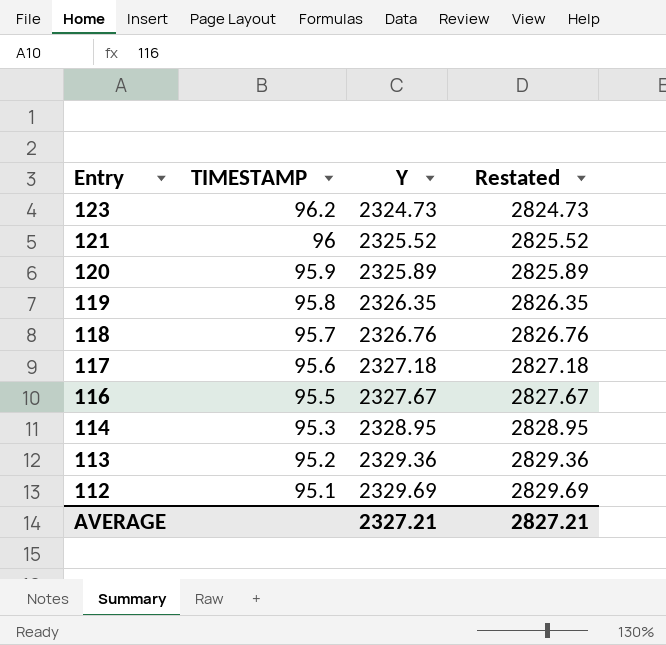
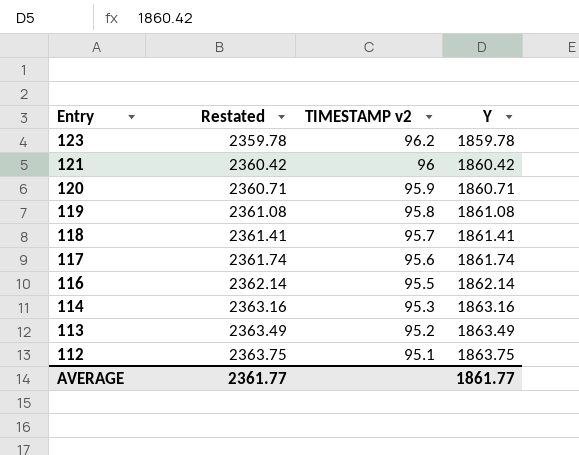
column Restated | position: 4 -> 2
column name: TIMESTAMP -> TIMESTAMP v2
123 | Restated: 2824.73 -> 2359.78
123 | Y: 2324.73 -> 1859.78
121 | Restated: 2825.52 -> 2360.42
121 | Y: 2325.52 -> 1860.42
120 | Restated: 2825.89 -> 2360.71
120 | Y: 2325.89 -> 1860.71
119 | Restated: 2826.35 -> 2361.08
119 | Y: 2326.35 -> 1861.08
118 | Restated: 2826.76 -> 2361.41
118 | Y: 2326.76 -> 1861.41
117 | Restated: 2827.18 -> 2361.74
117 | Y: 2327.18 -> 1861.74
116 | Restated: 2827.67 -> 2362.14
116 | Y: 2327.67 -> 1862.14
114 | Restated: 2828.95 -> 2363.16
114 | Y: 2328.95 -> 1863.16
113 | Restated: 2829.36 -> 2363.49
113 | Y: 2329.36 -> 1863.49
112 | Restated: 2829.69 -> 2363.75
112 | Y: 2329.69 -> 1863.75
AVERAGE | Restated: 2827.21 -> 2361.77
AVERAGE | Y: 2327.21 -> 1861.77

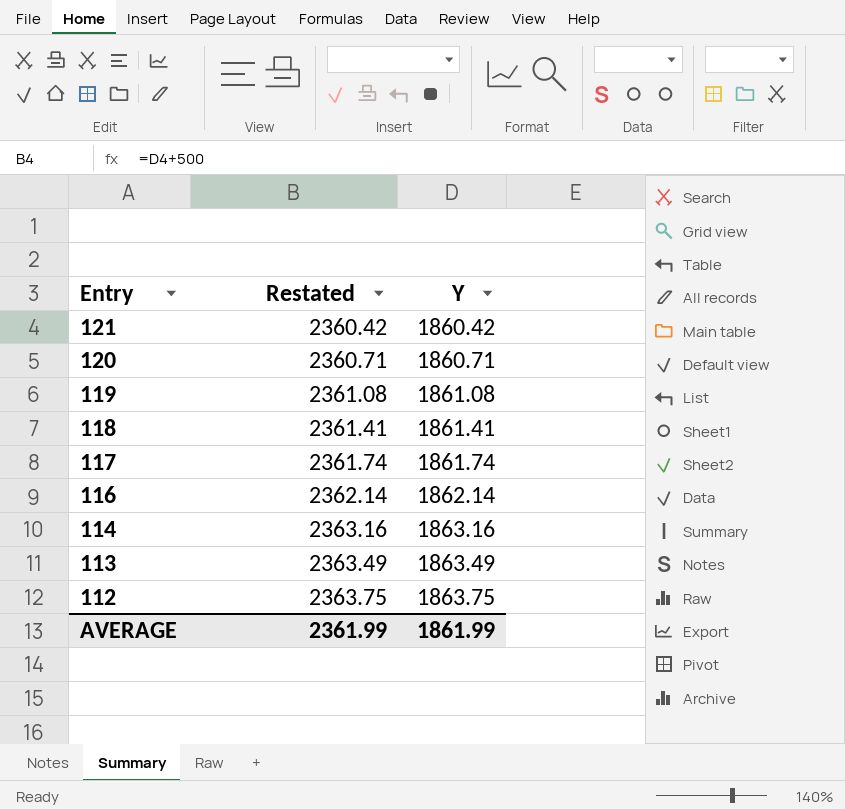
column TIMESTAMP v2 | position: 3 -> none
row 123: 2359.78 | 96.2 | 1859.78 -> none
AVERAGE | Restated: 2361.77 -> 2361.99
AVERAGE | Y: 1861.77 -> 1861.99

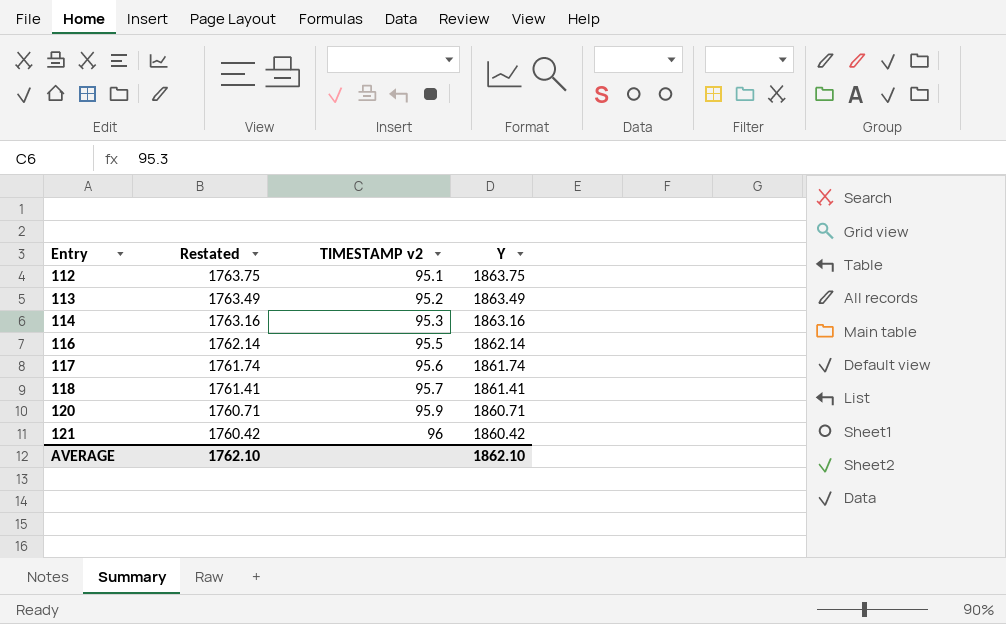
row order: Entry descending -> Entry ascending
column Restated | formula: [Y] + 500 -> [Y] - 100
column TIMESTAMP v2 | position: none -> 3
row 119: 2361.08 | 1861.08 -> none
AVERAGE | Restated: 2361.99 -> 1762.10
AVERAGE | Y: 1861.99 -> 1862.10

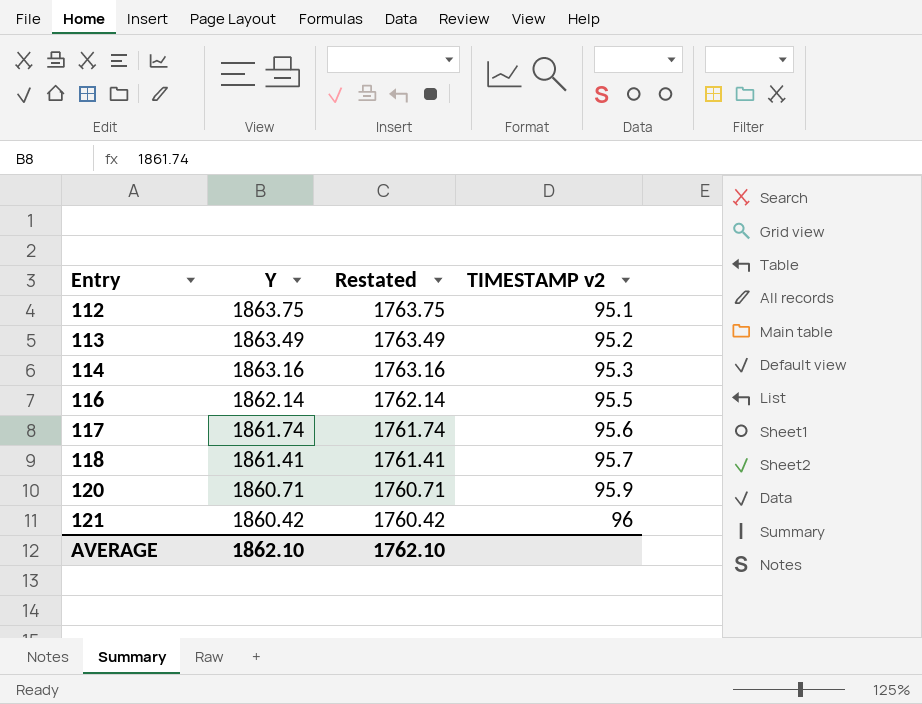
column Y | position: 4 -> 2

